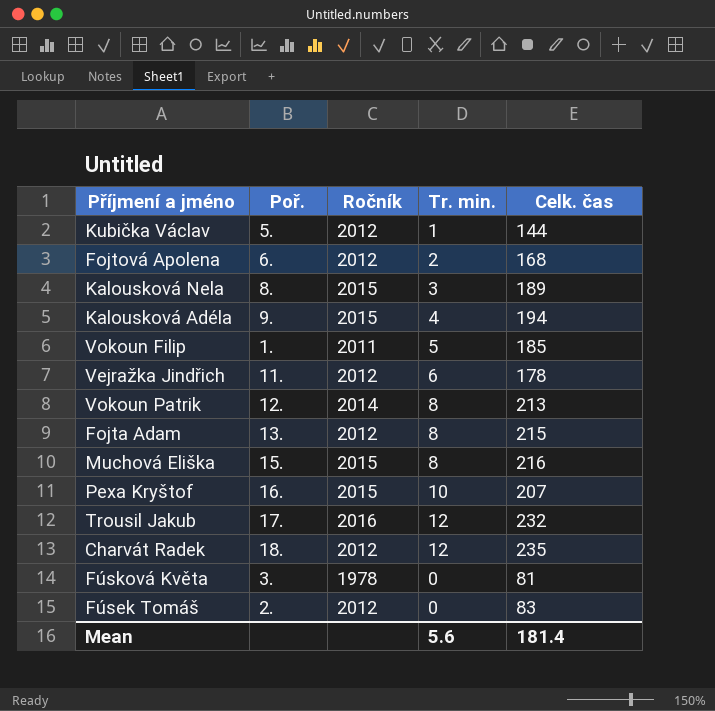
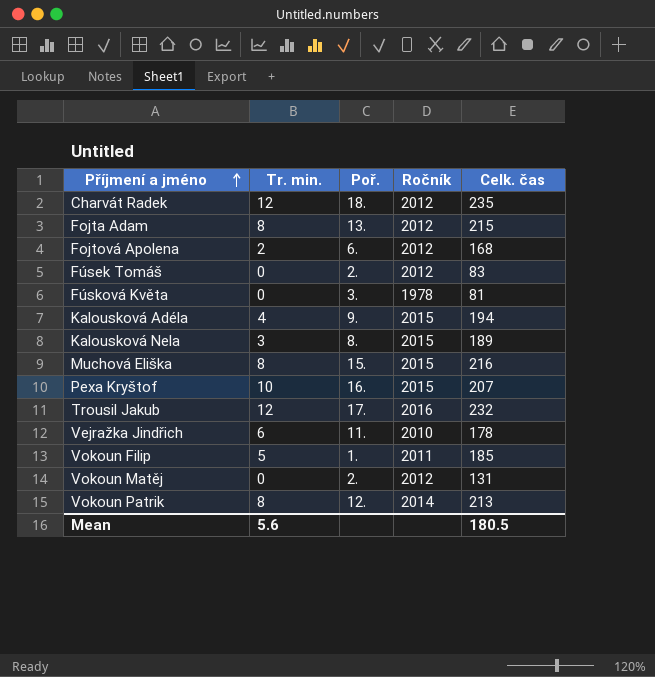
row order: none -> Příjmení a jméno ascending
column Tr. min. | position: 4 -> 2
row Kubička Václav: 5. | 2012 | 1 | 144 -> none
Vejražka Jindřich | Ročník: 2012 -> 2010
row Vokoun Matěj: none -> 0 | 2. | 2012 | 131
Mean | Celk. čas: 181.4 -> 180.5

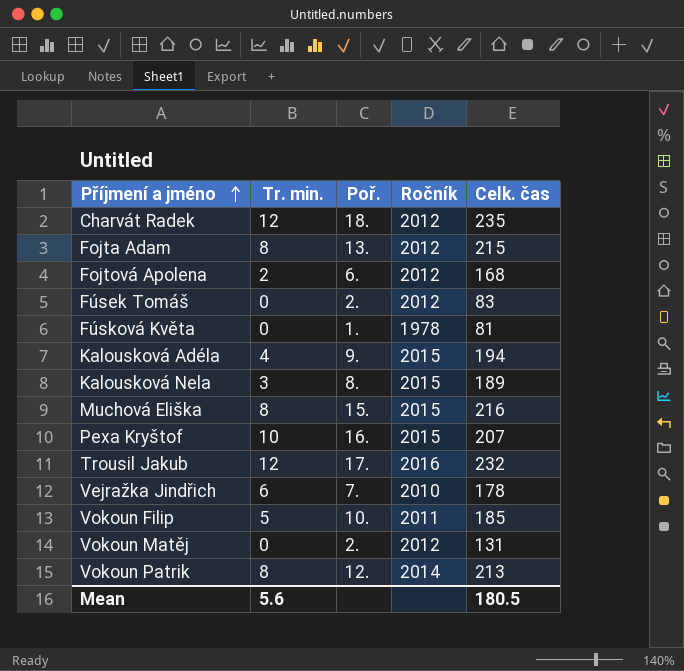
Fúsková Květa | Poř.: 3. -> 1.
Vejražka Jindřich | Poř.: 11. -> 7.
Vokoun Filip | Poř.: 1. -> 10.

